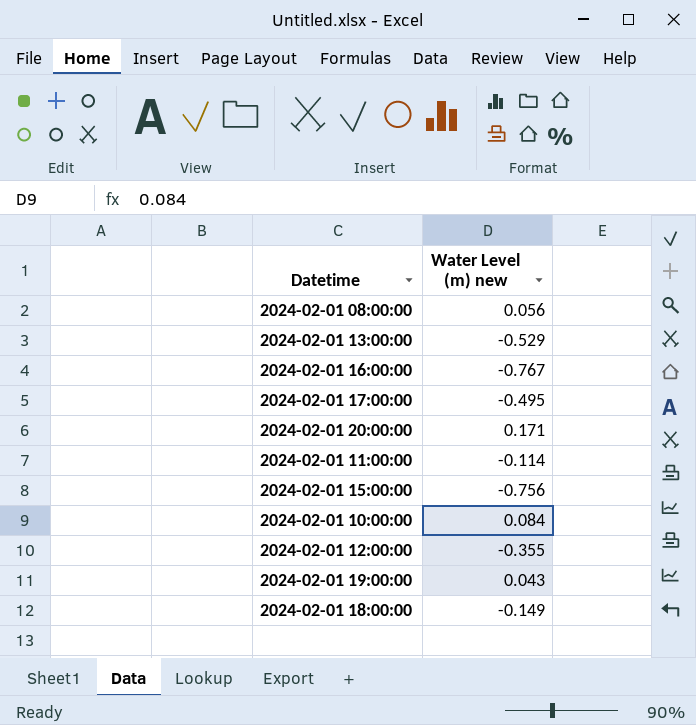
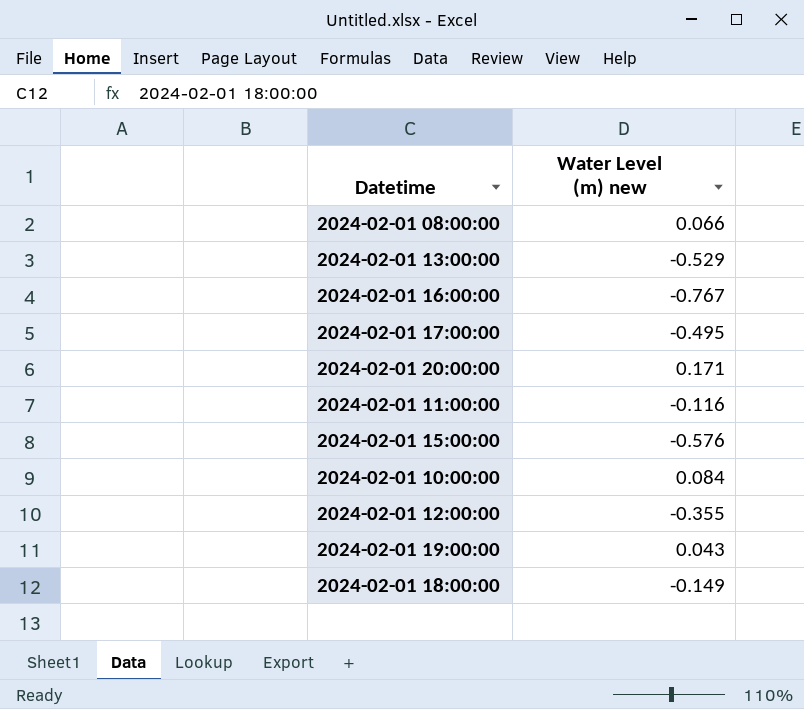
2024-02-01 08:00:00 | Water Level (m) new: 0.056 -> 0.066
2024-02-01 11:00:00 | Water Level (m) new: -0.114 -> -0.116
2024-02-01 15:00:00 | Water Level (m) new: -0.756 -> -0.576

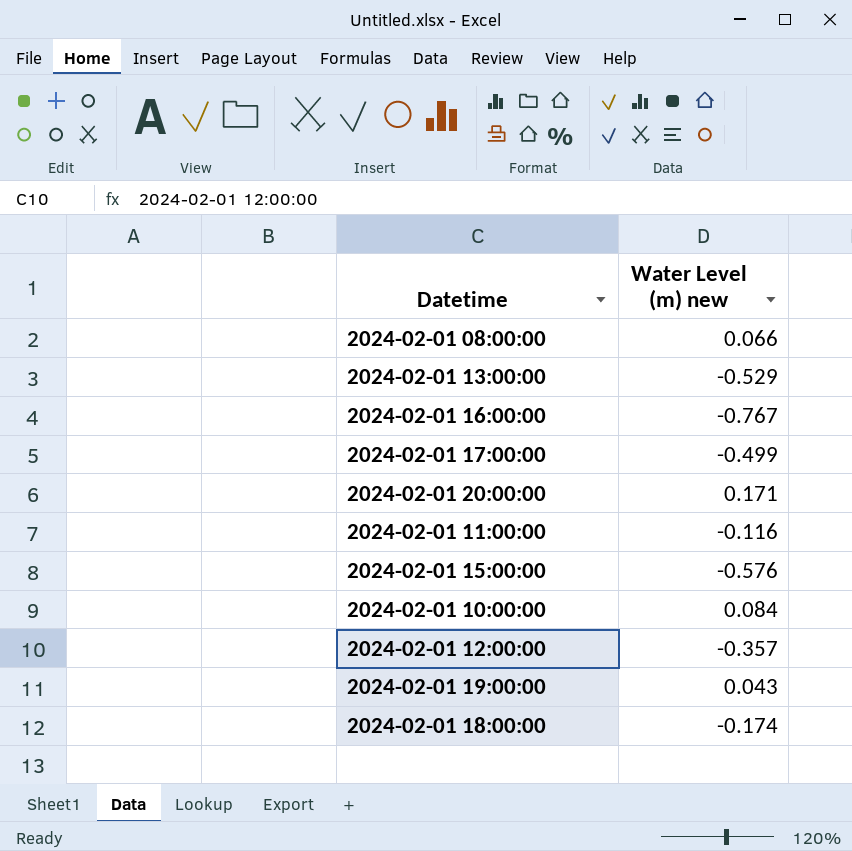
2024-02-01 17:00:00 | Water Level (m) new: -0.495 -> -0.499
2024-02-01 12:00:00 | Water Level (m) new: -0.355 -> -0.357
2024-02-01 18:00:00 | Water Level (m) new: -0.149 -> -0.174

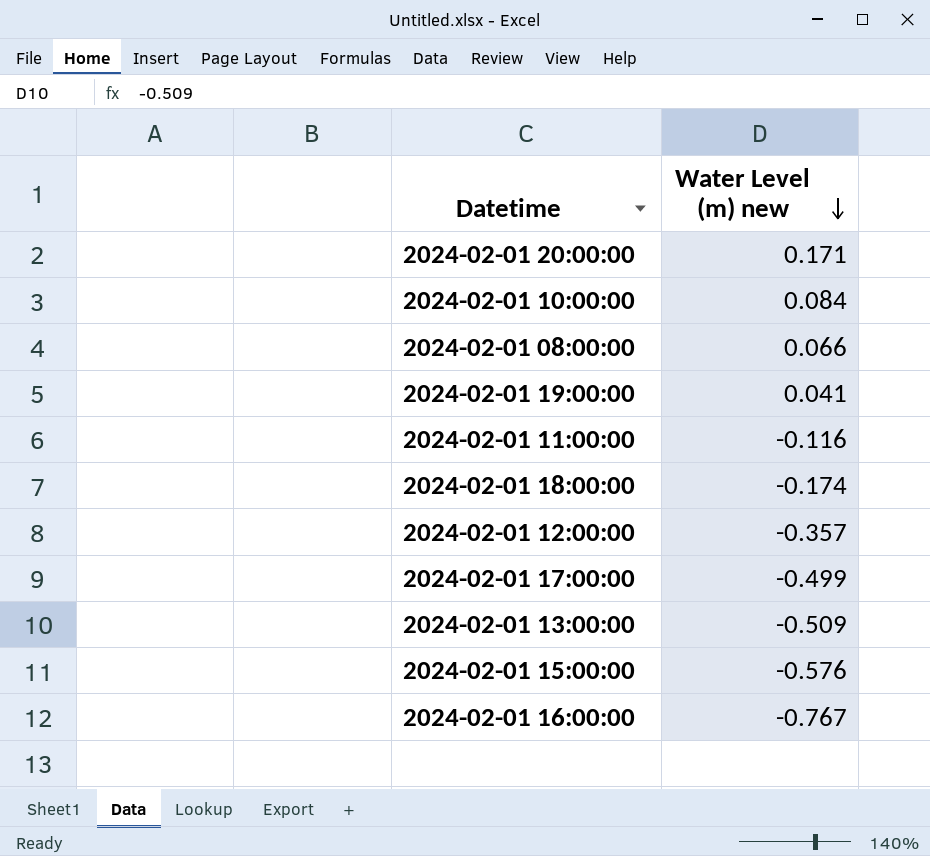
row order: none -> Water Level (m) new descending
2024-02-01 19:00:00 | Water Level (m) new: 0.043 -> 0.041
2024-02-01 13:00:00 | Water Level (m) new: -0.529 -> -0.509

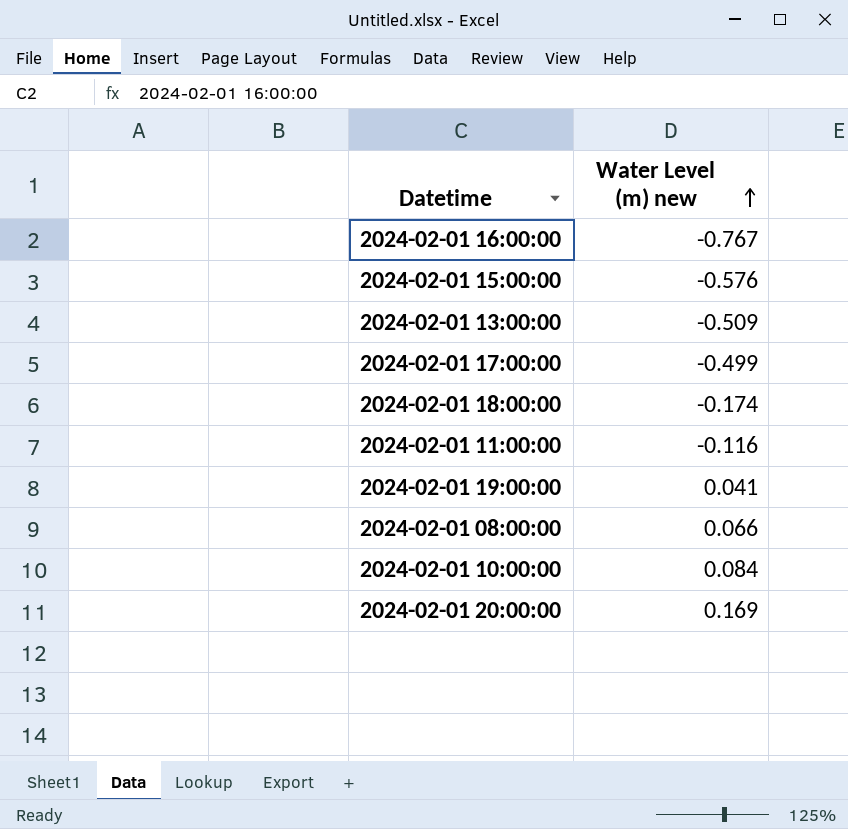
row order: Water Level (m) new descending -> Water Level (m) new ascending
row 2024-02-01 12:00:00: -0.357 -> none
2024-02-01 20:00:00 | Water Level (m) new: 0.171 -> 0.169

